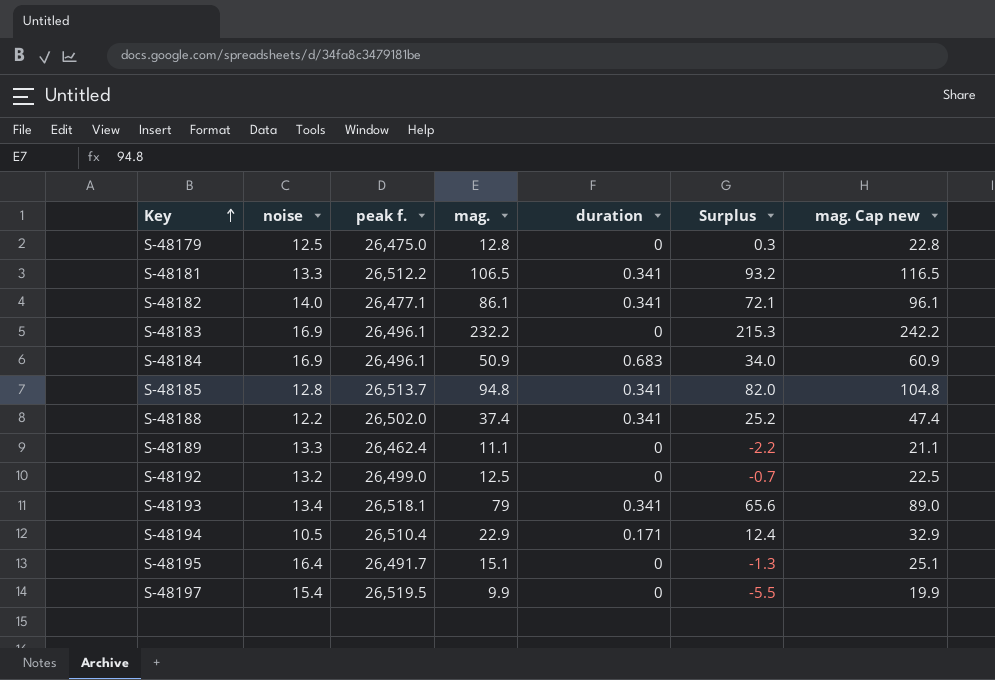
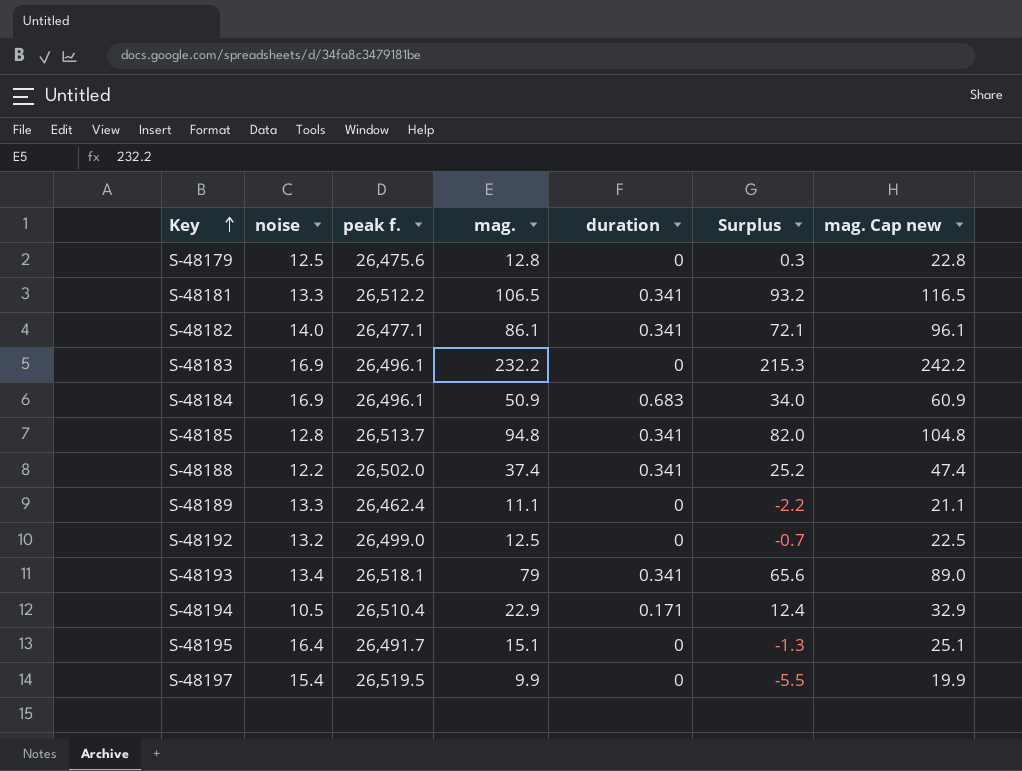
S-48179 | peak f.: 26,475.0 -> 26,475.6

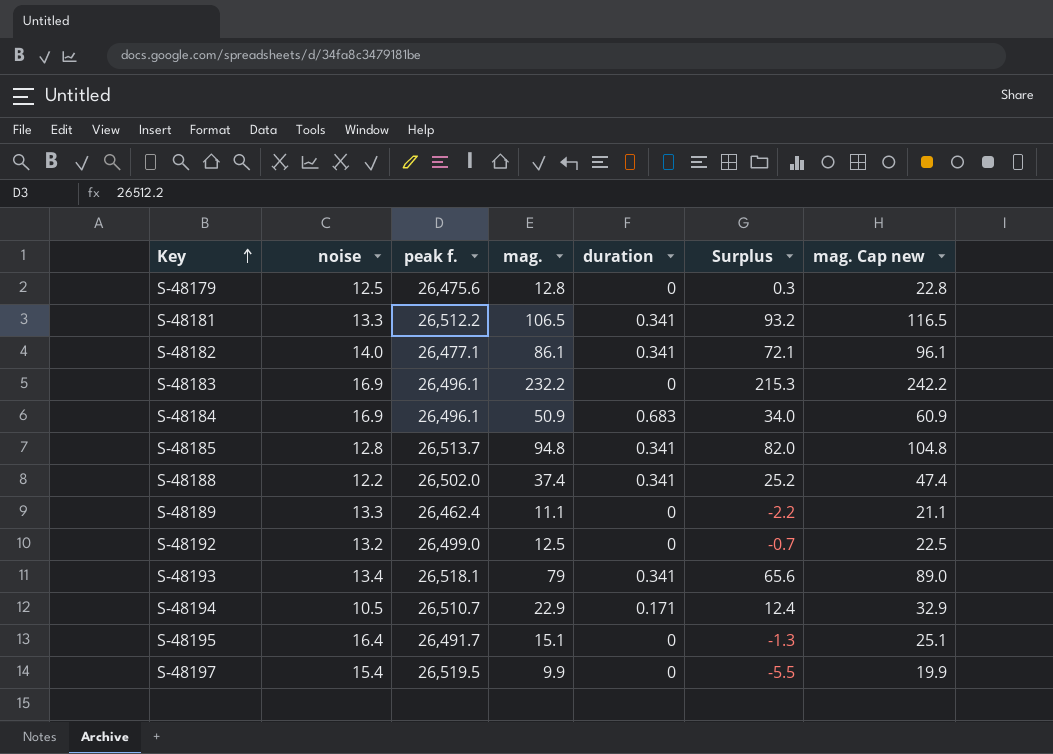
S-48194 | peak f.: 26,510.4 -> 26,510.7

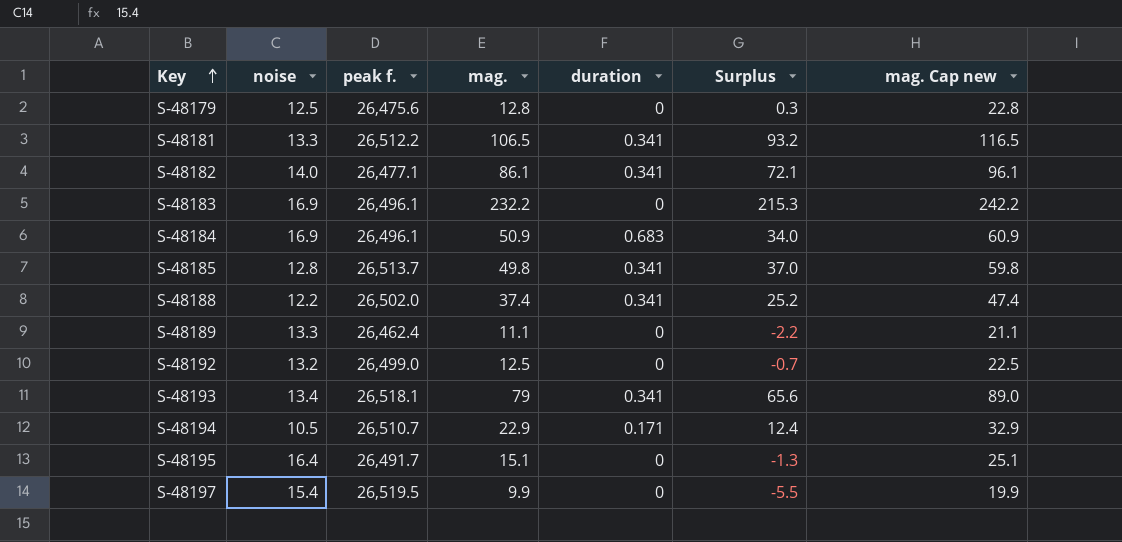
S-48185 | mag.: 94.8 -> 49.8
S-48185 | Surplus: 82.0 -> 37.0
S-48185 | mag. Cap new: 104.8 -> 59.8

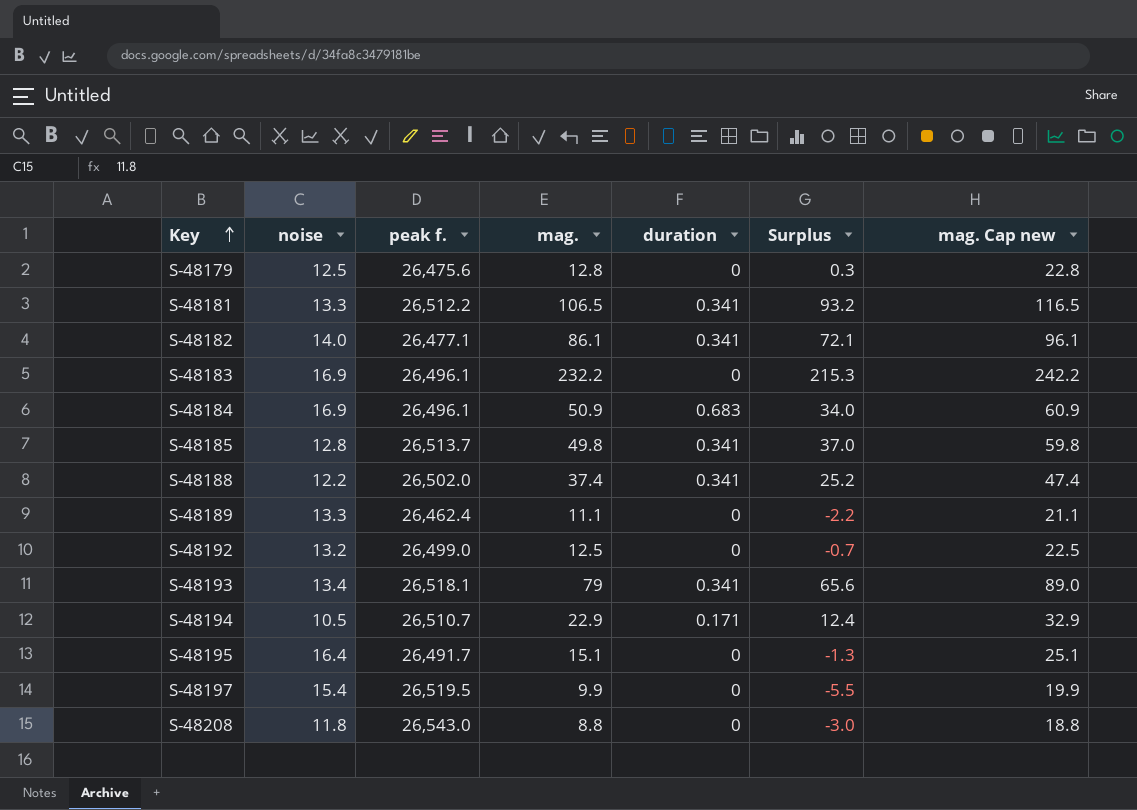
row S-48208: none -> 11.8 | 26,543.0 | 8.8 | 0 | -3.0 | 18.8

